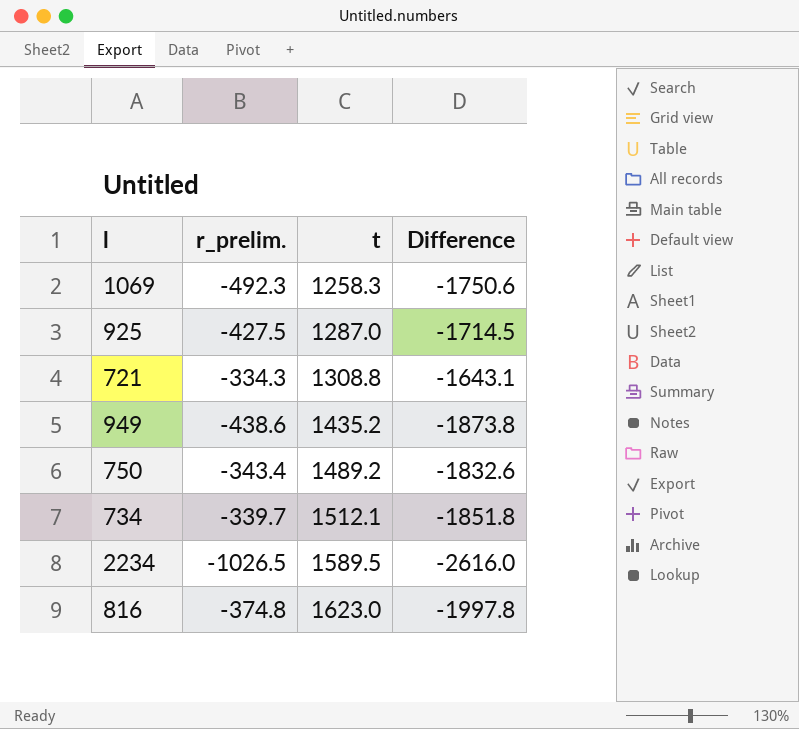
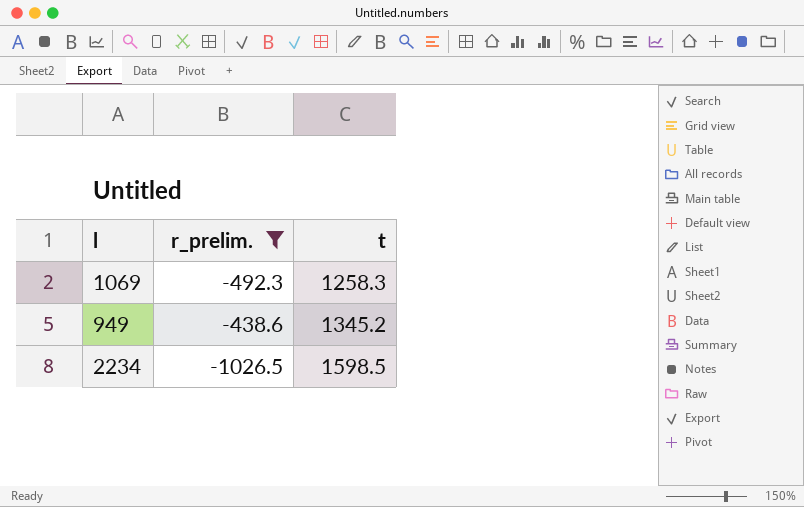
filter: none -> r_prelim. <= -438.6
column Difference | formula: [r_prelim.] - [t] -> none
949 | t: 1435.2 -> 1345.2
2234 | t: 1589.5 -> 1598.5

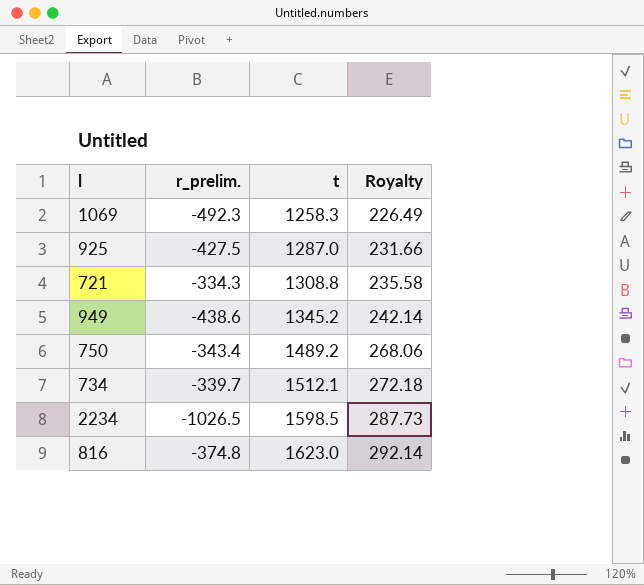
filter: r_prelim. <= -438.6 -> none
column Royalty | formula: none -> [t] * 0.18

